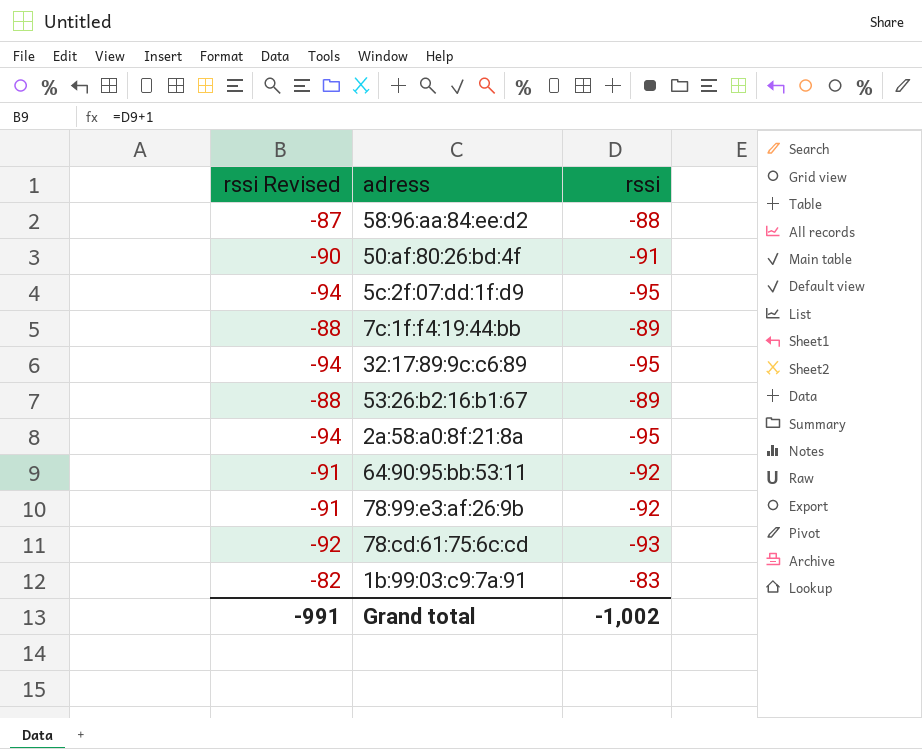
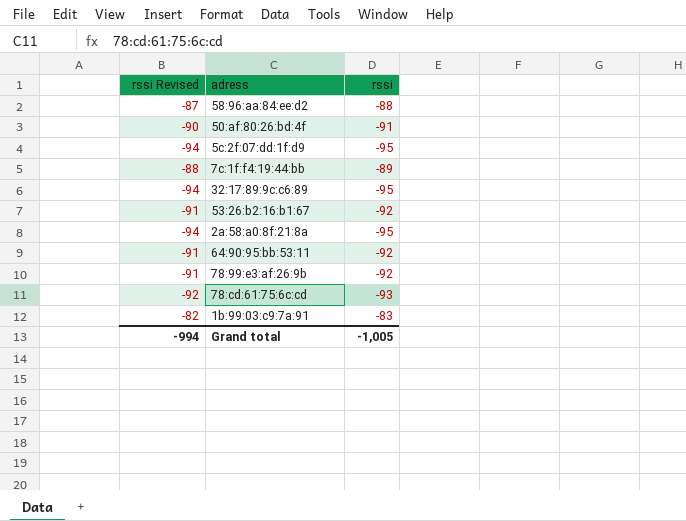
53:26:b2:16:b1:67 | rssi Revised: -88 -> -91
53:26:b2:16:b1:67 | rssi: -89 -> -92
Grand total | rssi Revised: -991 -> -994
Grand total | rssi: -1,002 -> -1,005

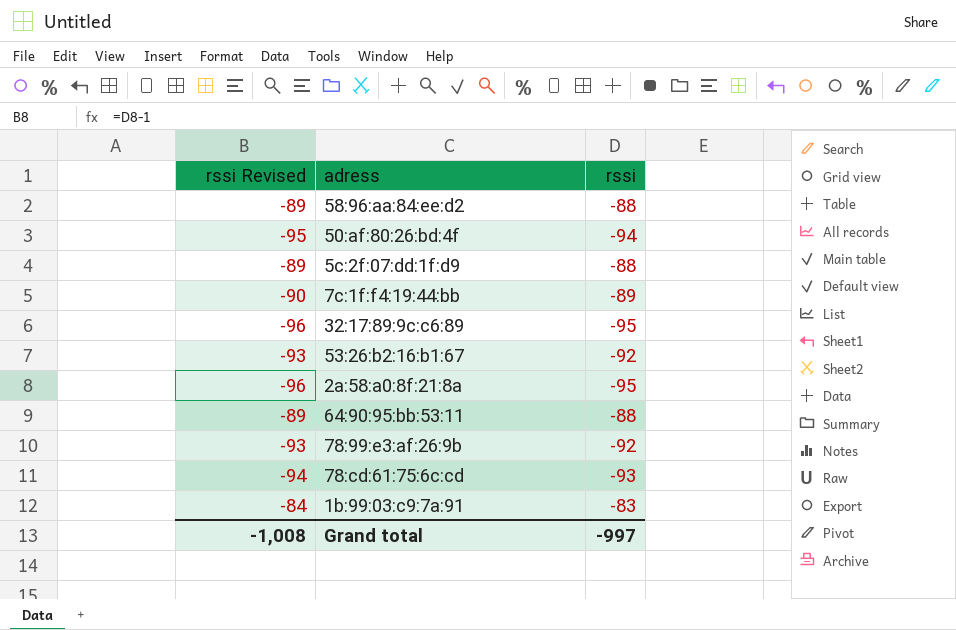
column rssi Revised | formula: [rssi] + 1 -> [rssi] - 1
50:af:80:26:bd:4f | rssi: -91 -> -94
5c:2f:07:dd:1f:d9 | rssi: -95 -> -88
64:90:95:bb:53:11 | rssi: -92 -> -88
Grand total | rssi Revised: -994 -> -1,008
Grand total | rssi: -1,005 -> -997

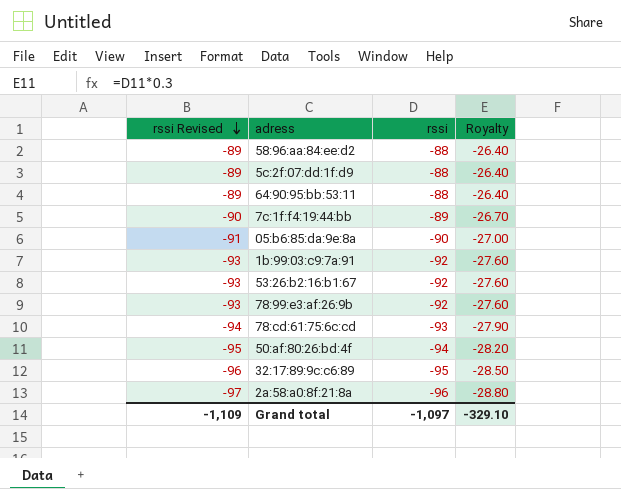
row order: none -> rssi Revised descending
column Royalty | formula: none -> [rssi] * 0.3
row 05:b6:85:da:9e:8a: none -> -91 | -90 | -27.00
1b:99:03:c9:7a:91 | rssi Revised: -84 -> -93
1b:99:03:c9:7a:91 | rssi: -83 -> -92
2a:58:a0:8f:21:8a | rssi Revised: -96 -> -97
2a:58:a0:8f:21:8a | rssi: -95 -> -96
Grand total | rssi Revised: -1,008 -> -1,109
Grand total | rssi: -997 -> -1,097

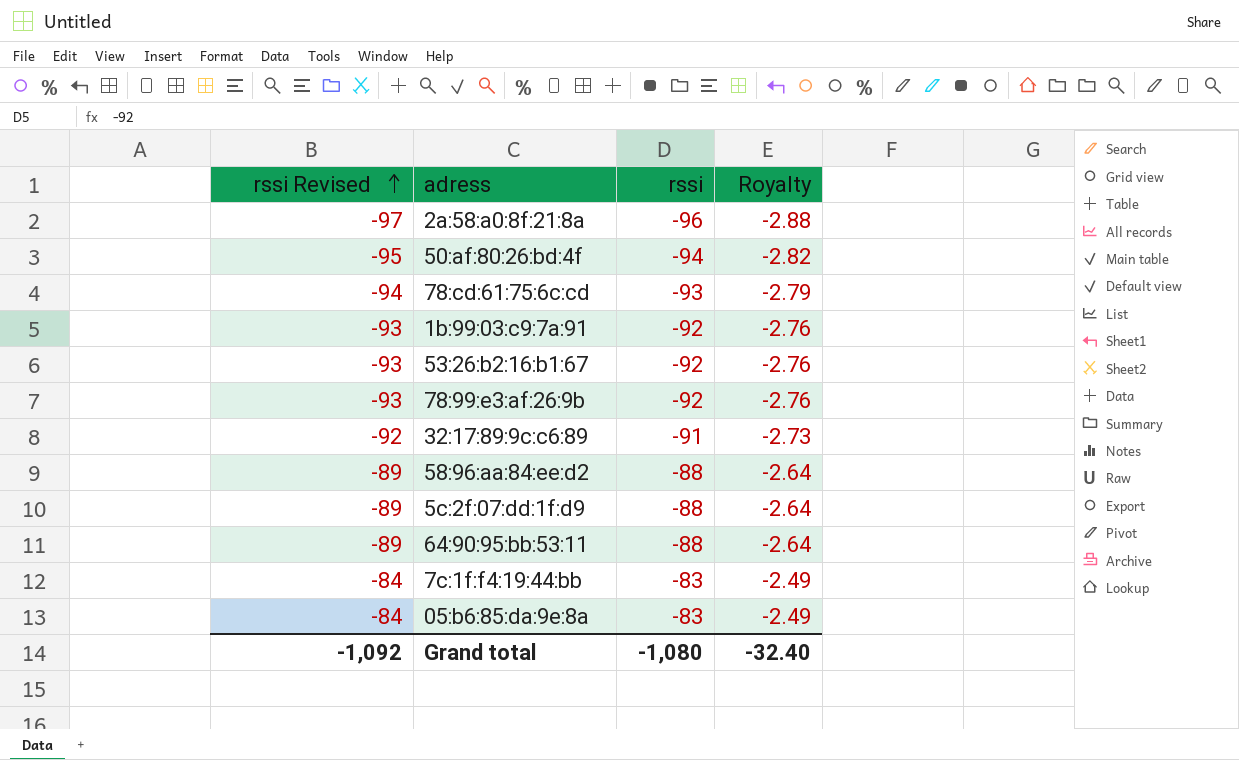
row order: rssi Revised descending -> rssi Revised ascending
column Royalty | formula: [rssi] * 0.3 -> [rssi] * 0.03
32:17:89:9c:c6:89 | rssi Revised: -96 -> -92
32:17:89:9c:c6:89 | rssi: -95 -> -91
7c:1f:f4:19:44:bb | rssi Revised: -90 -> -84
7c:1f:f4:19:44:bb | rssi: -89 -> -83
05:b6:85:da:9e:8a | rssi Revised: -91 -> -84
05:b6:85:da:9e:8a | rssi: -90 -> -83
Grand total | rssi Revised: -1,109 -> -1,092
Grand total | rssi: -1,097 -> -1,080
Grand total | Royalty: -329.10 -> -32.40

